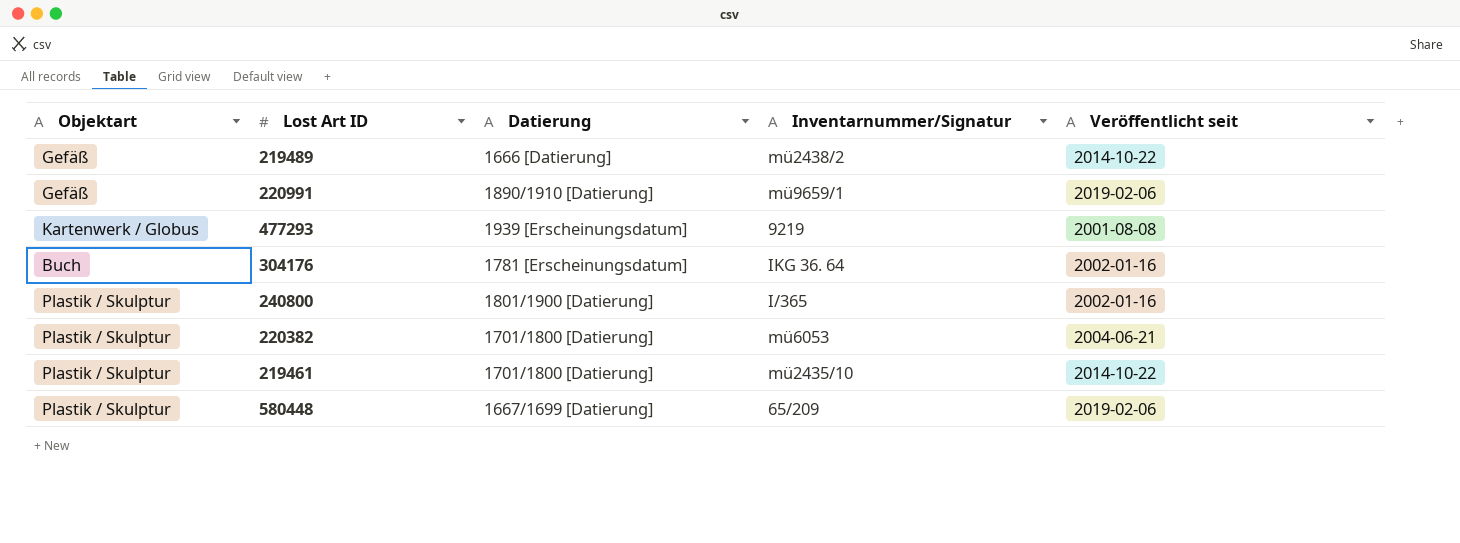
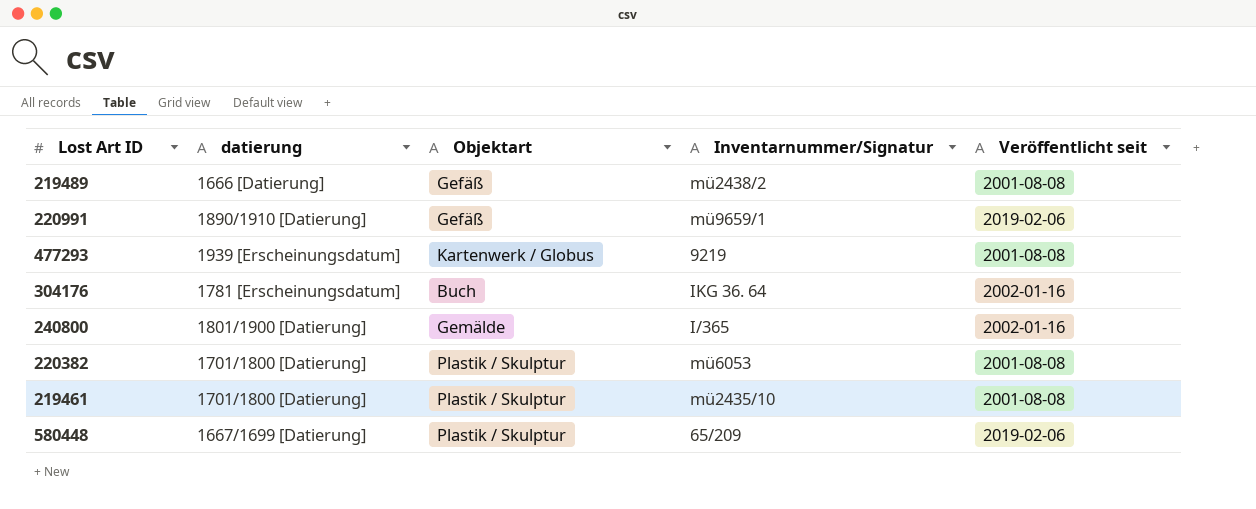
column name: Datierung -> datierung
column Objektart | position: 1 -> 3
219489 | Veröffentlicht seit: 2014-10-22 -> 2001-08-08
240800 | Objektart: Plastik / Skulptur -> Gemälde
220382 | Veröffentlicht seit: 2004-06-21 -> 2001-08-08
219461 | Veröffentlicht seit: 2014-10-22 -> 2001-08-08

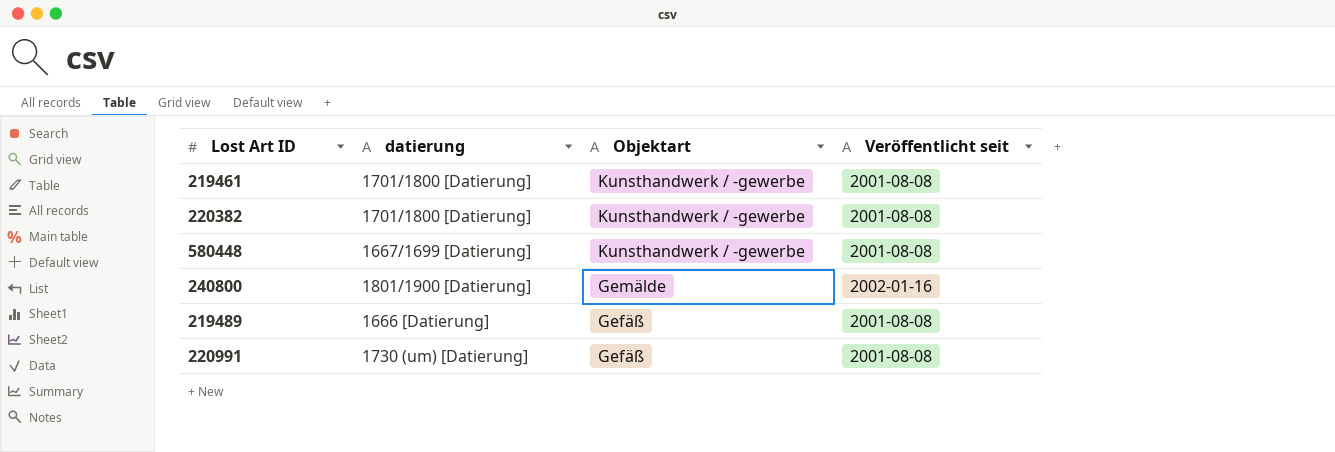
row order: none -> Objektart descending
column Inventarnummer/Signatur | position: 4 -> none
row 477293: 1939 [Erscheinungsdatum] | Kartenwerk / Globus | 9219 | 2001-08-08 -> none
row 304176: 1781 [Erscheinungsdatum] | Buch | IKG 36. 64 | 2002-01-16 -> none
219461 | Objektart: Plastik / Skulptur -> Kunsthandwerk / -gewerbe
220382 | Objektart: Plastik / Skulptur -> Kunsthandwerk / -gewerbe
580448 | Objektart: Plastik / Skulptur -> Kunsthandwerk / -gewerbe
580448 | Veröffentlicht seit: 2019-02-06 -> 2001-08-08
220991 | datierung: 1890/1910 [Datierung] -> 1730 (um) [Datierung]
220991 | Veröffentlicht seit: 2019-02-06 -> 2001-08-08

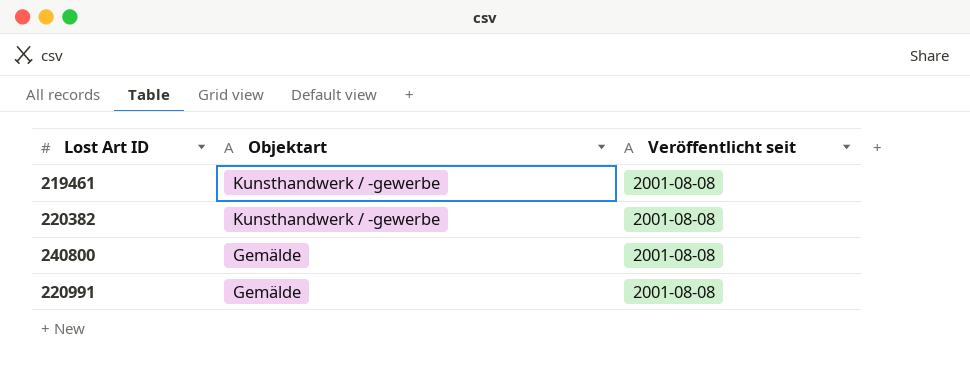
column datierung | position: 2 -> none
row 580448: 1667/1699 [Datierung] | Kunsthandwerk / -gewerbe | 2001-08-08 -> none
row 219489: 1666 [Datierung] | Gefäß | 2001-08-08 -> none
240800 | Veröffentlicht seit: 2002-01-16 -> 2001-08-08
220991 | Objektart: Gefäß -> Gemälde

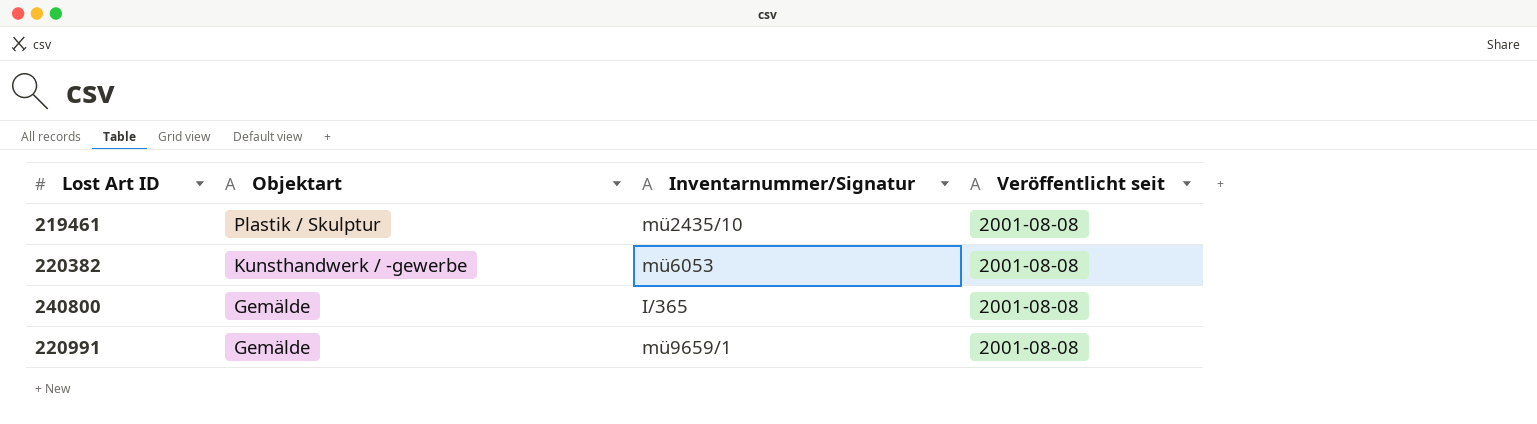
column Inventarnummer/Signatur | position: none -> 3
219461 | Objektart: Kunsthandwerk / -gewerbe -> Plastik / Skulptur

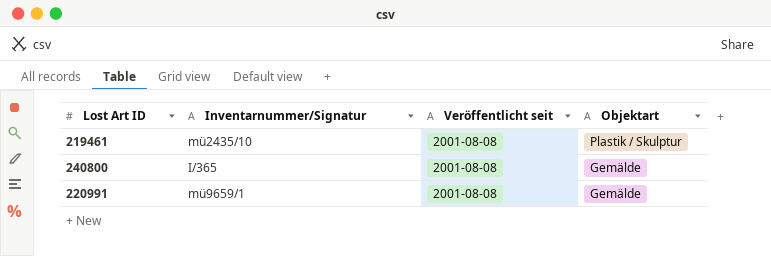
column Objektart | position: 2 -> 4
row 220382: Kunsthandwerk / -gewerbe | mü6053 | 2001-08-08 -> none

